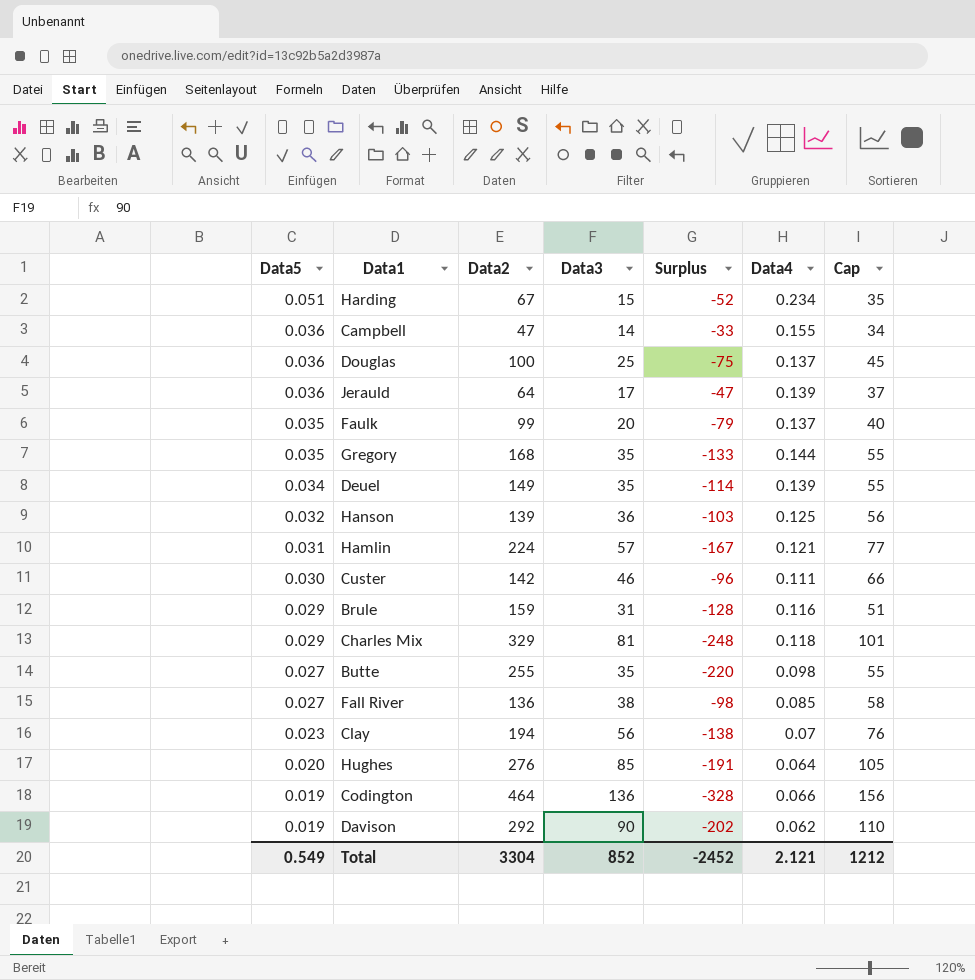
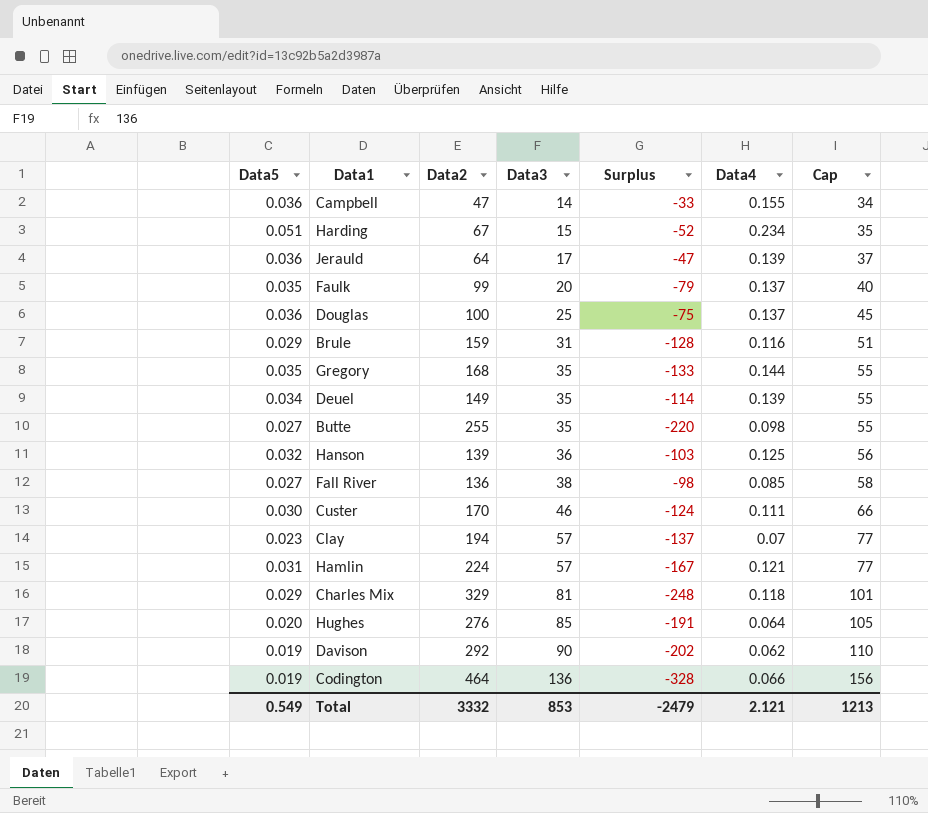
row order: Data5 descending -> Data3 ascending
Custer | Data2: 142 -> 170
Custer | Surplus: -96 -> -124
Clay | Data3: 56 -> 57
Clay | Surplus: -138 -> -137
Clay | Cap: 76 -> 77
Total | Data2: 3304 -> 3332
Total | Data3: 852 -> 853
Total | Surplus: -2452 -> -2479
Total | Cap: 1212 -> 1213

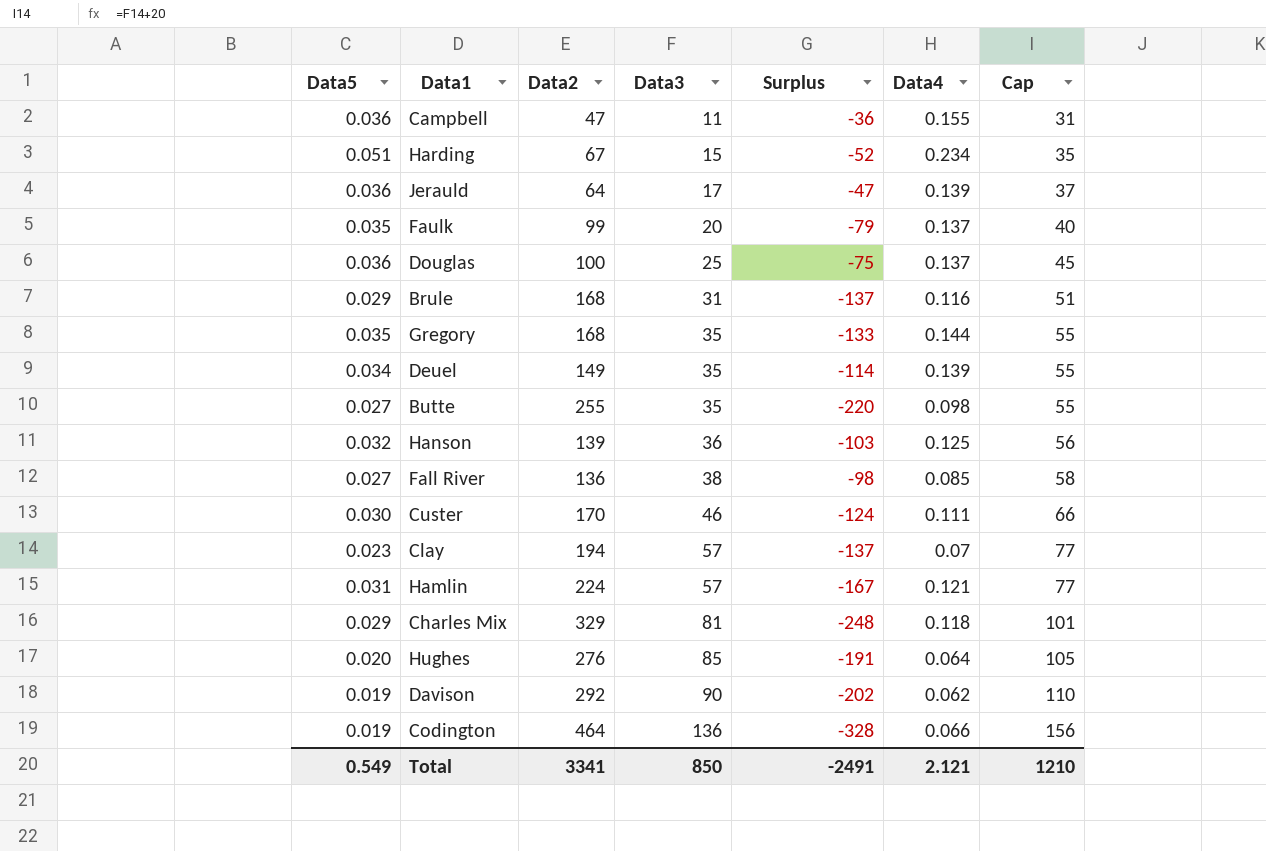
Campbell | Data3: 14 -> 11
Campbell | Surplus: -33 -> -36
Campbell | Cap: 34 -> 31
Brule | Data2: 159 -> 168
Brule | Surplus: -128 -> -137
Total | Data2: 3332 -> 3341
Total | Data3: 853 -> 850
Total | Surplus: -2479 -> -2491
Total | Cap: 1213 -> 1210

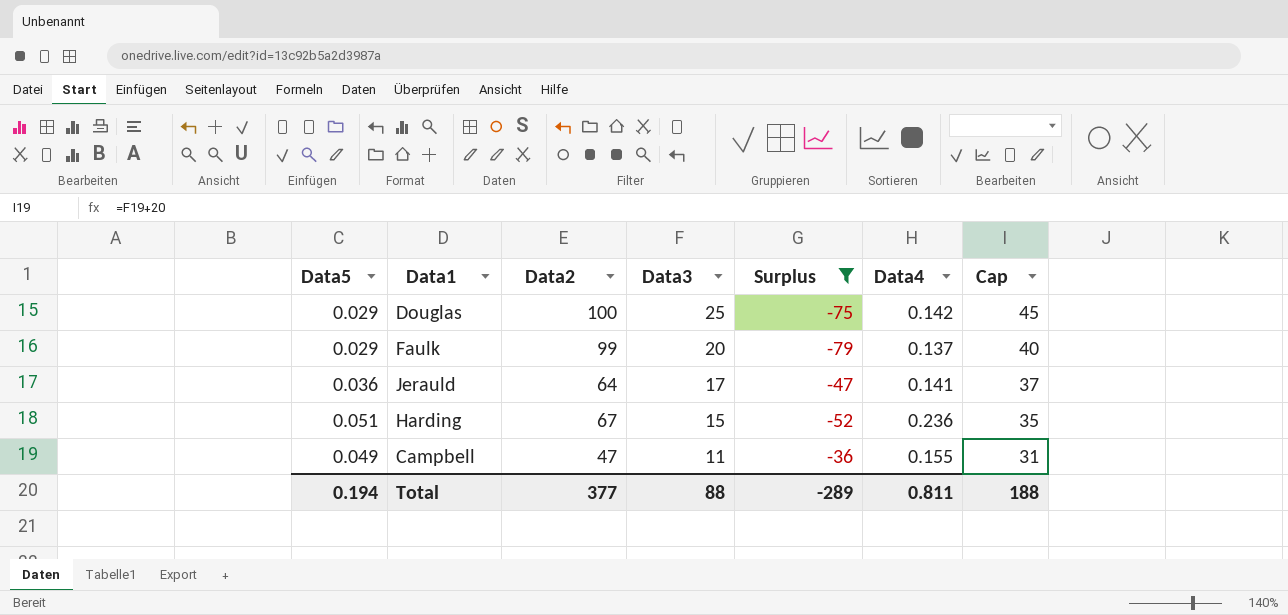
filter: none -> Surplus >= -79
row order: Data3 ascending -> Data3 descending
Douglas | Data5: 0.036 -> 0.029
Douglas | Data4: 0.137 -> 0.142
Faulk | Data5: 0.035 -> 0.029
Jerauld | Data4: 0.139 -> 0.141
Harding | Data4: 0.234 -> 0.236
Campbell | Data5: 0.036 -> 0.049
Total | Data5: 0.549 -> 0.194
Total | Data2: 3341 -> 377
Total | Data3: 850 -> 88
Total | Surplus: -2491 -> -289
Total | Data4: 2.121 -> 0.811
Total | Cap: 1210 -> 188

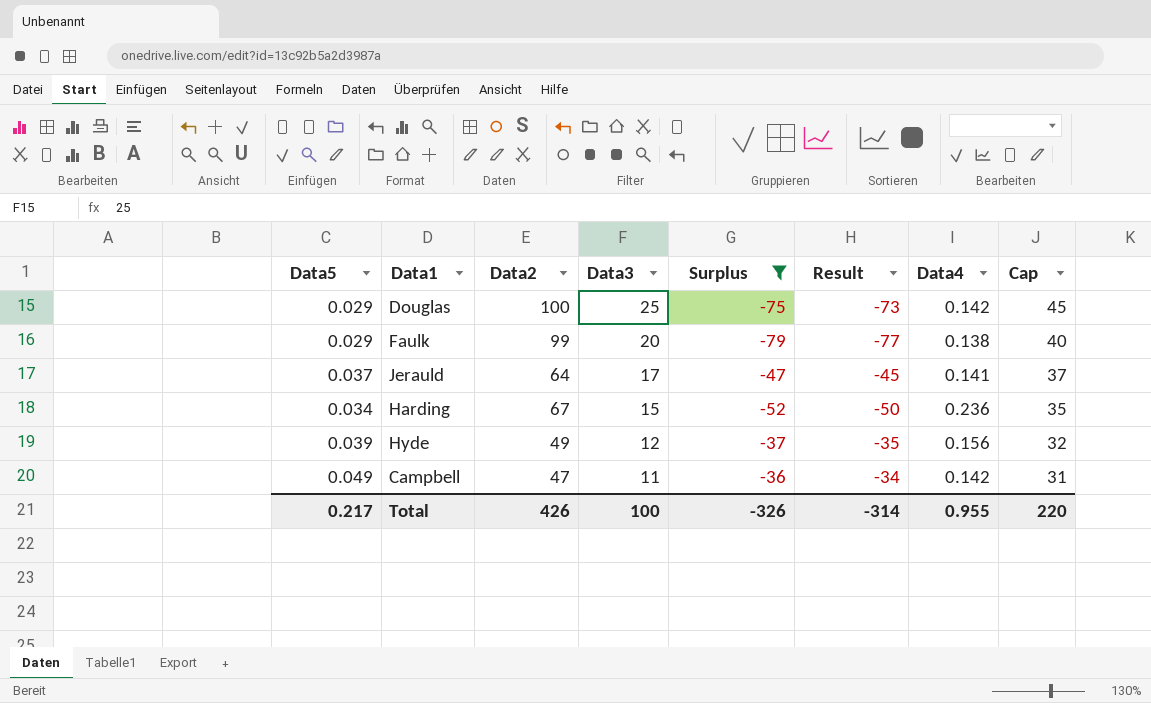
column Result | formula: none -> [Surplus] + 2
Faulk | Data4: 0.137 -> 0.138
Jerauld | Data5: 0.036 -> 0.037
Harding | Data5: 0.051 -> 0.034
row Hyde: none -> 0.039 | 49 | 12 | -37 | -35 | 0.156 | 32
Campbell | Data4: 0.155 -> 0.142
Total | Data5: 0.194 -> 0.217
Total | Data2: 377 -> 426
Total | Data3: 88 -> 100
Total | Surplus: -289 -> -326
Total | Data4: 0.811 -> 0.955
Total | Cap: 188 -> 220

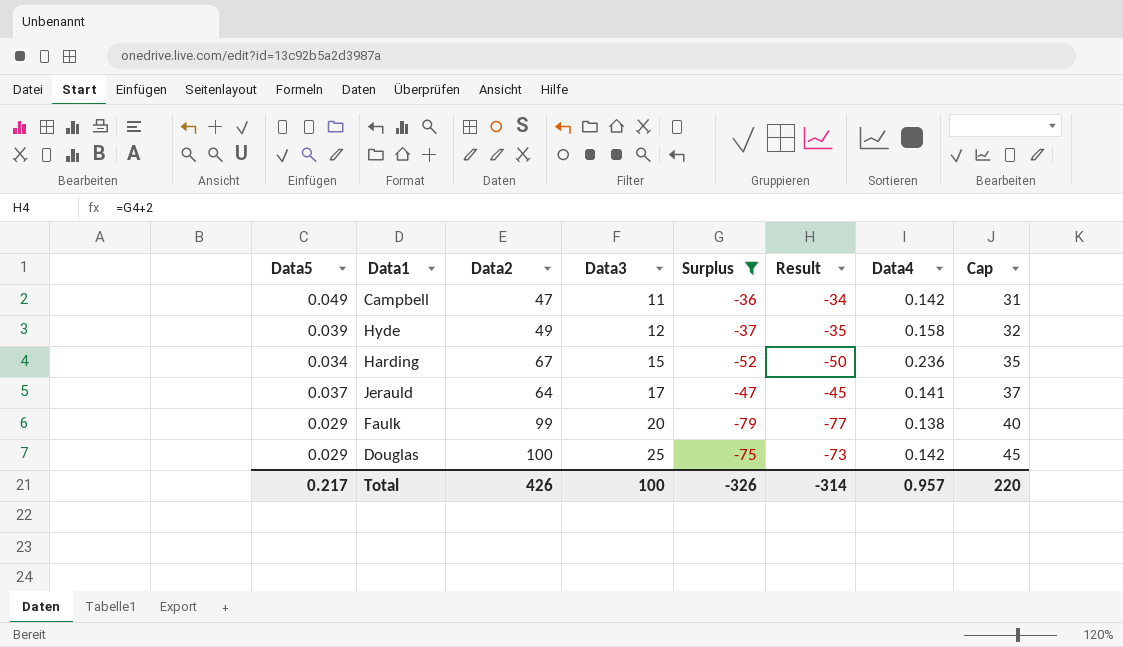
row order: Data3 descending -> Data3 ascending
Hyde | Data4: 0.156 -> 0.158
Total | Data4: 0.955 -> 0.957

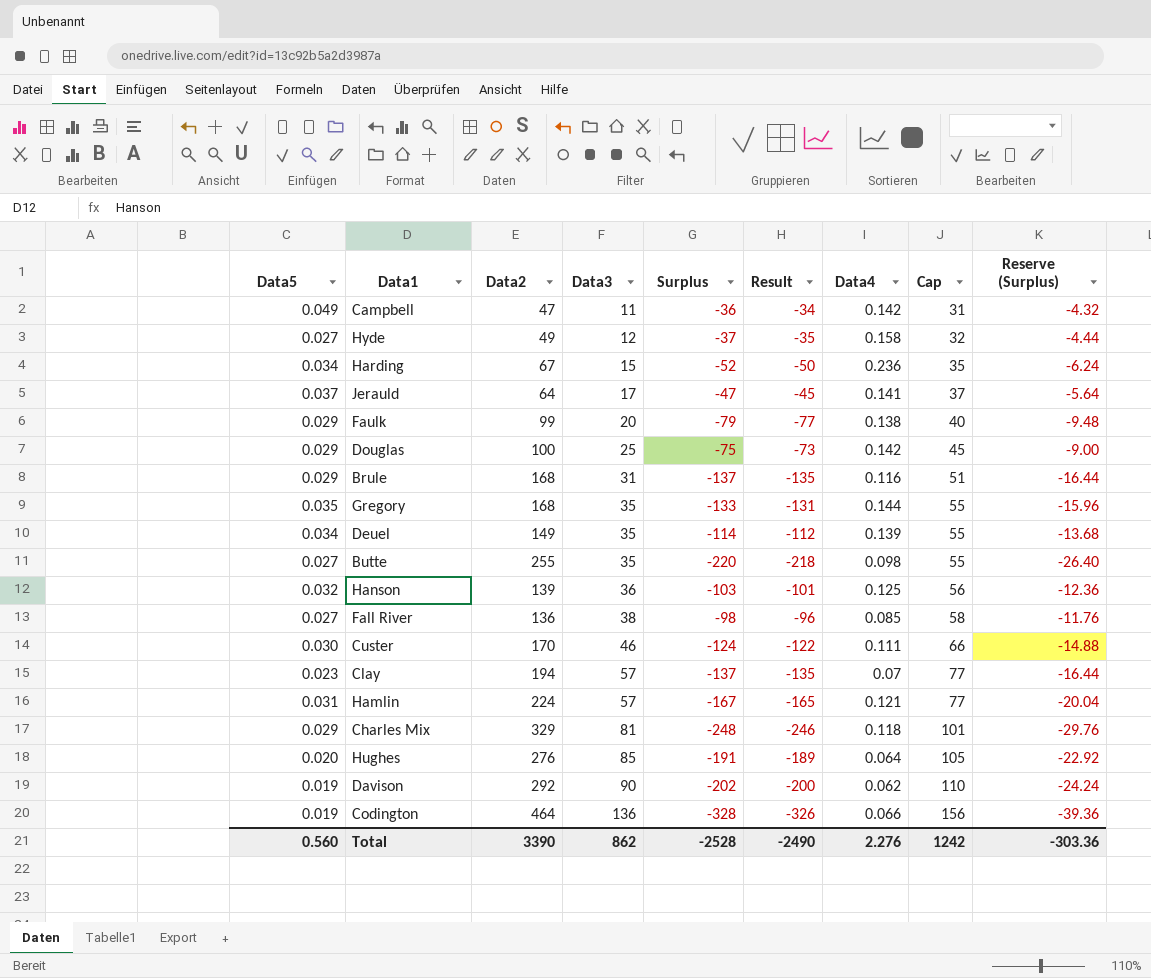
filter: Surplus >= -79 -> none
column Reserve (Surplus) | formula: none -> [Surplus] * 0.12
Hyde | Data5: 0.039 -> 0.027
Total | Data5: 0.217 -> 0.560
Total | Data2: 426 -> 3390
Total | Data3: 100 -> 862
Total | Surplus: -326 -> -2528
Total | Result: -314 -> -2490
Total | Data4: 0.957 -> 2.276
Total | Cap: 220 -> 1242

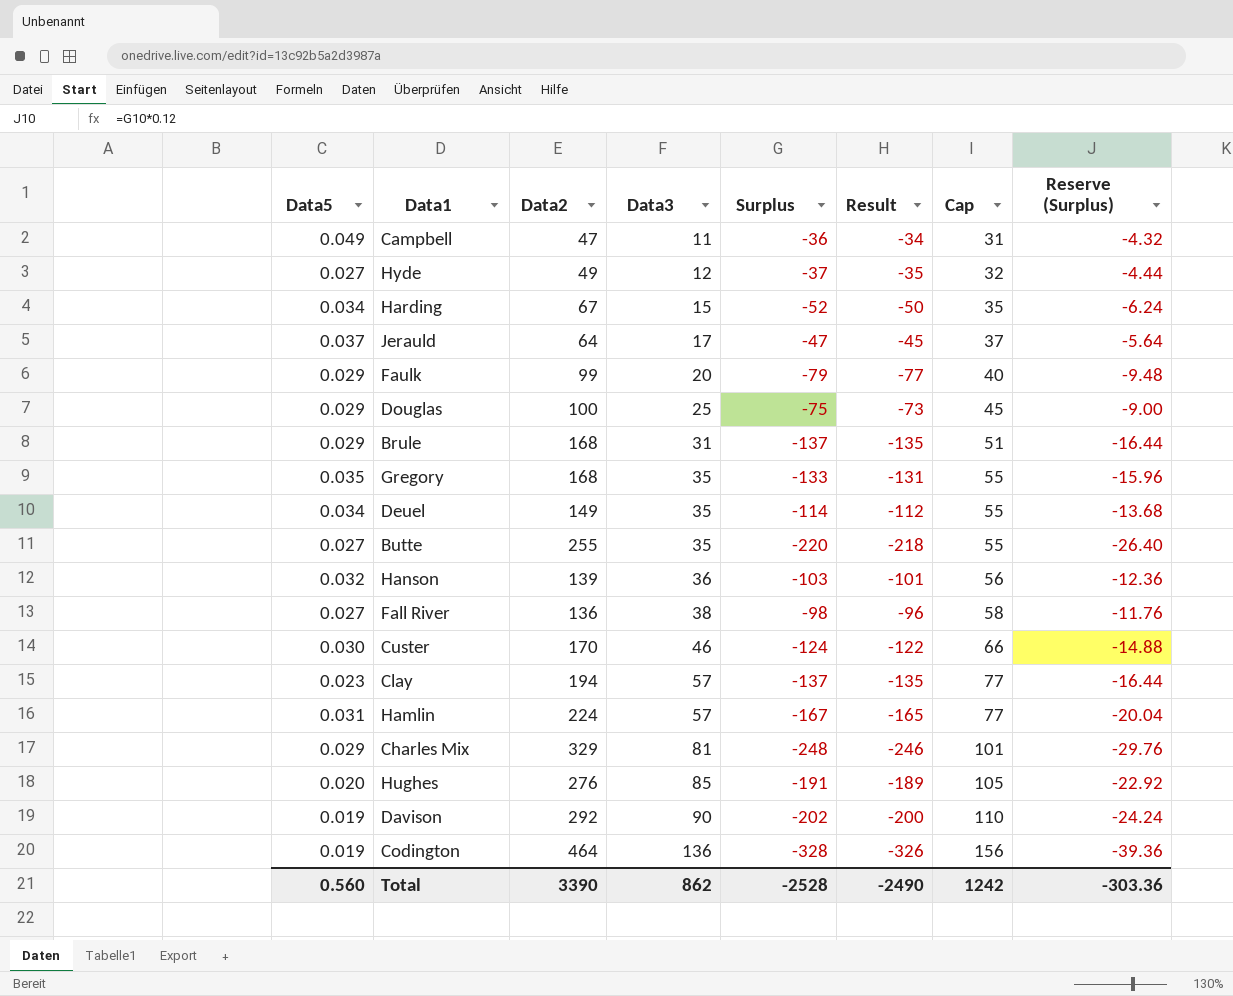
column Data4 | position: 7 -> none

